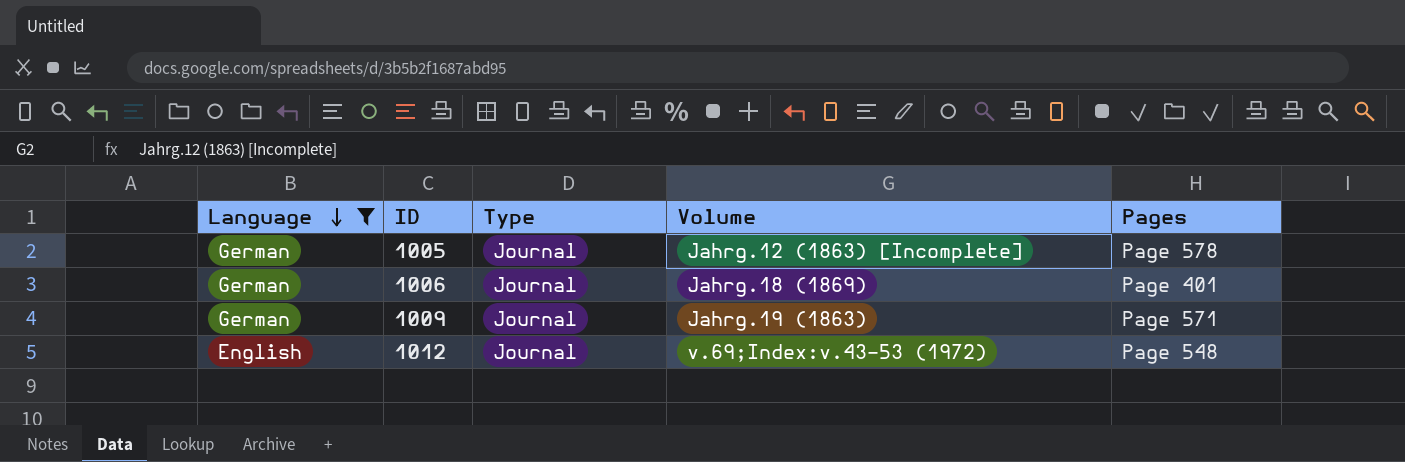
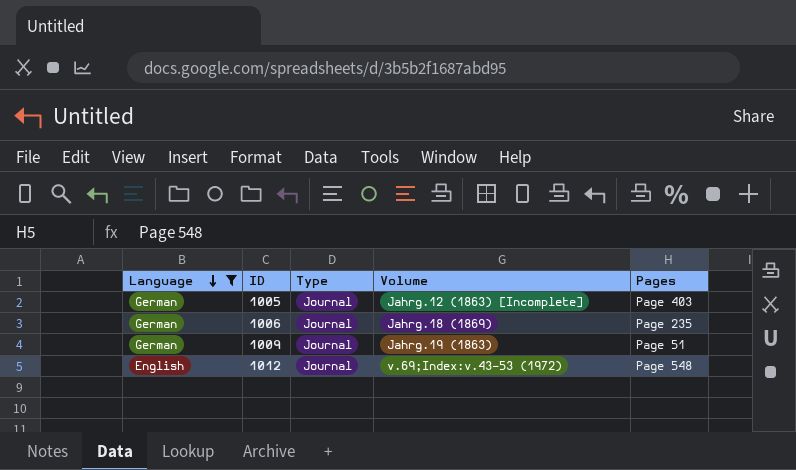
1005 | Pages: Page 578 -> Page 403
1006 | Pages: Page 401 -> Page 235
1009 | Pages: Page 571 -> Page 51

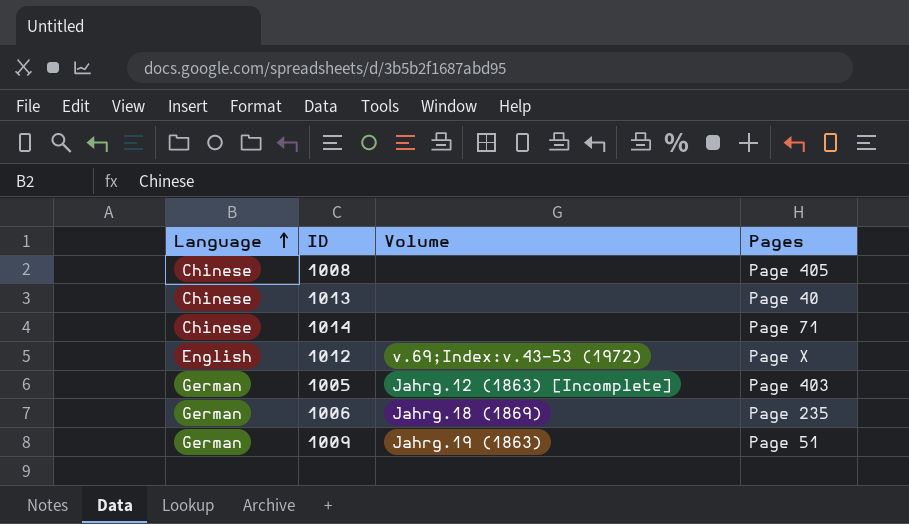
filter: Language != Chinese -> none
row order: Language descending -> Language ascending
column Type | position: 3 -> none
1012 | Pages: Page 548 -> Page X

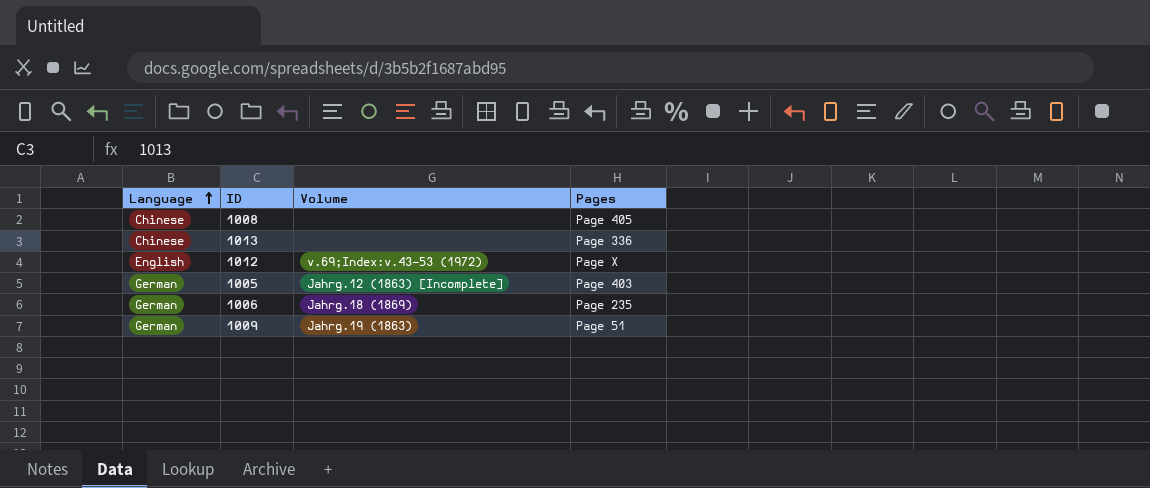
row 1014: Chinese | none | Page 71 -> none
1013 | Pages: Page 40 -> Page 336

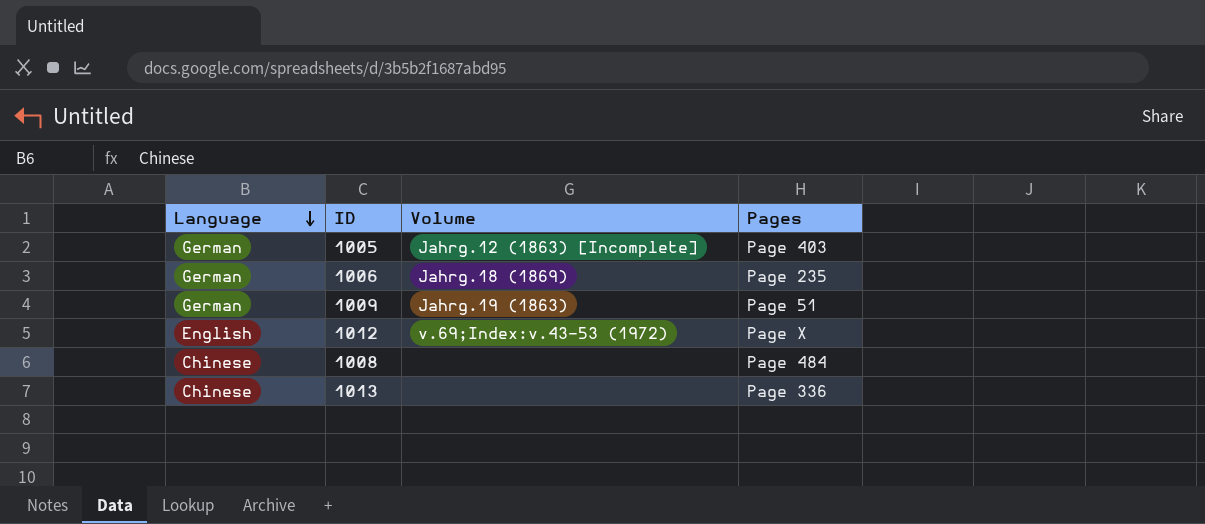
row order: Language ascending -> Language descending
1008 | Pages: Page 405 -> Page 484

